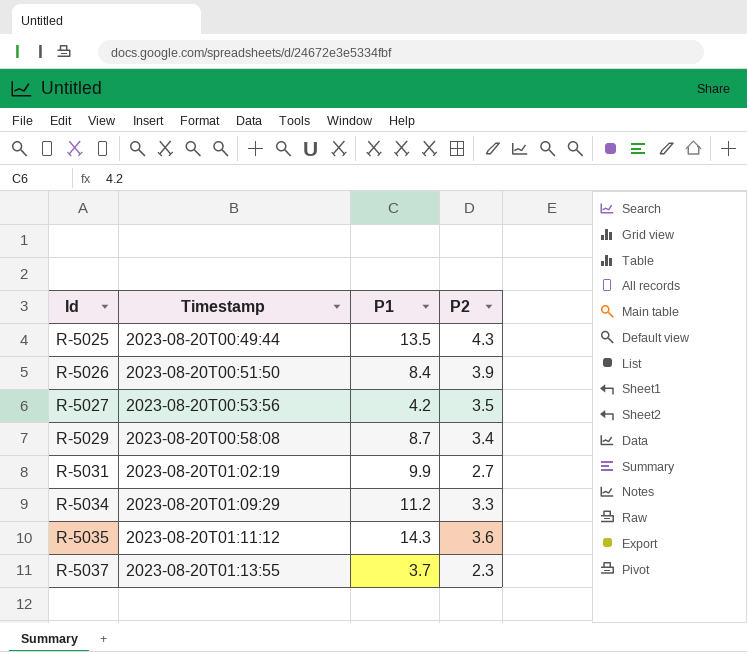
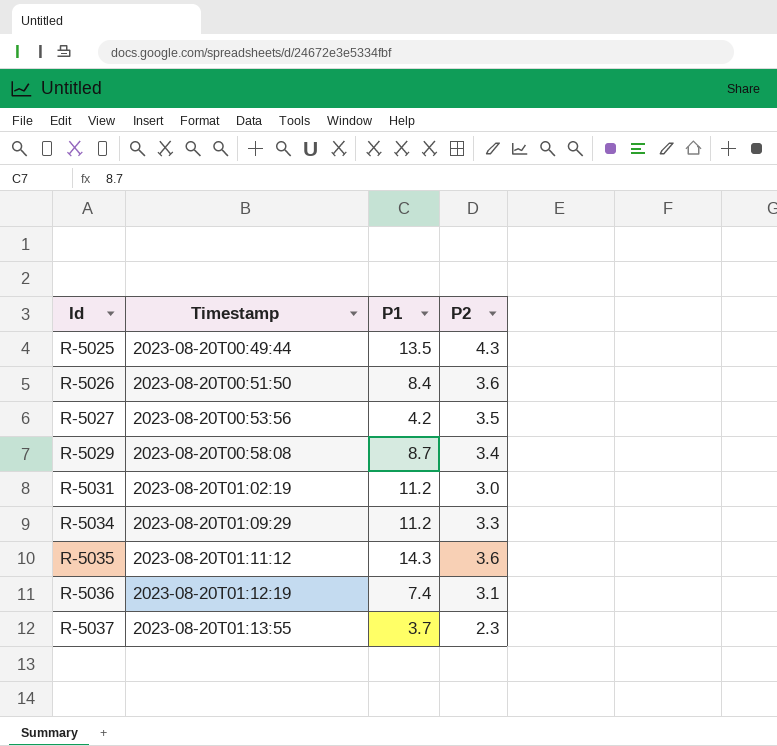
R-5026 | P2: 3.9 -> 3.6
R-5031 | P1: 9.9 -> 11.2
R-5031 | P2: 2.7 -> 3.0
row R-5036: none -> 2023-08-20T01:12:19 | 7.4 | 3.1

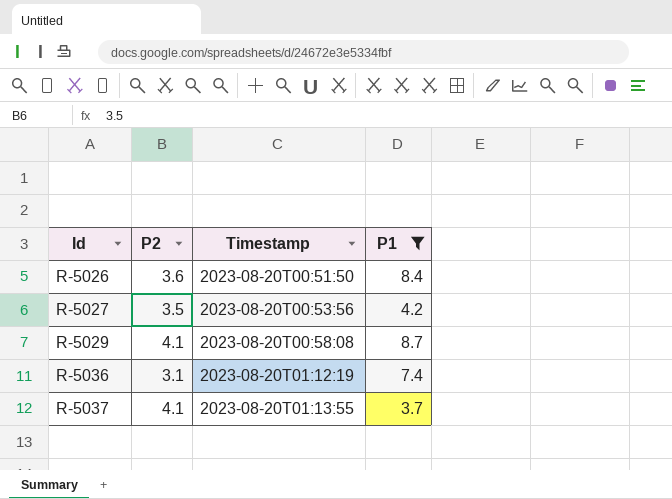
filter: none -> P1 <= 8.7
column P2 | position: 4 -> 2
R-5029 | P2: 3.4 -> 4.1
R-5037 | P2: 2.3 -> 4.1

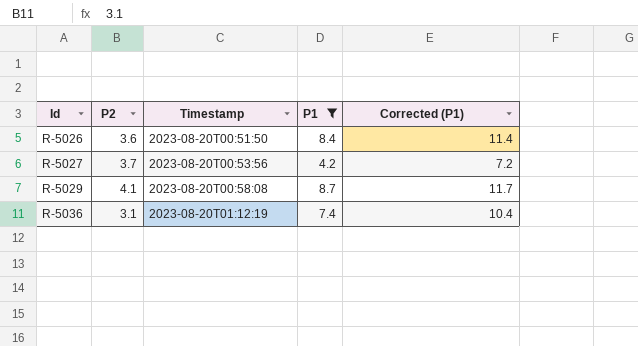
column Corrected (P1) | formula: none -> [P1] + 3
row R-5037: 4.1 | 2023-08-20T01:13:55 | 3.7 -> none
R-5027 | P2: 3.5 -> 3.7

